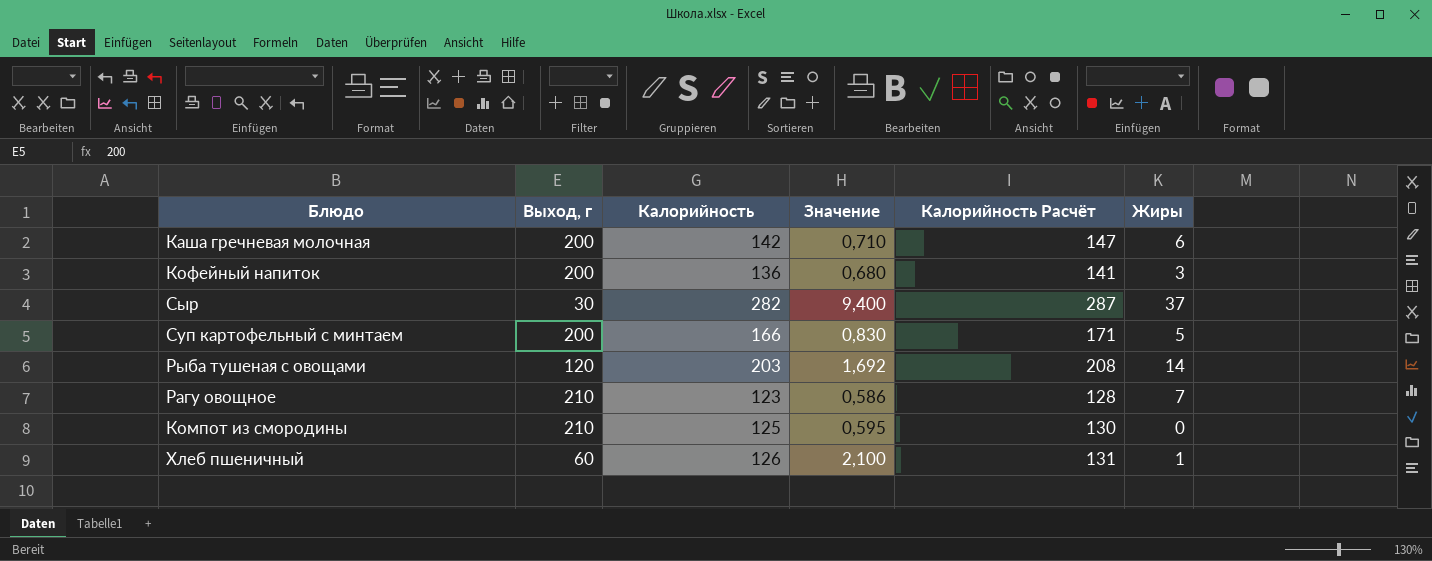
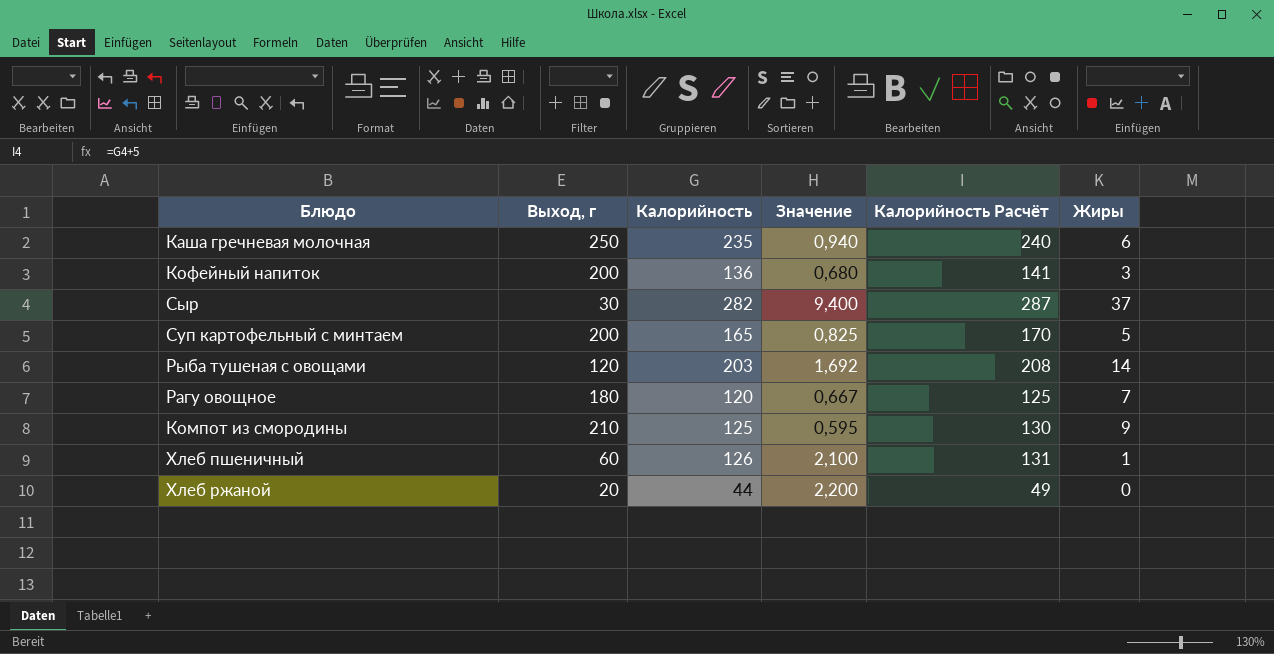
Каша гречневая молочная | Выход, г: 200 -> 250
Каша гречневая молочная | Калорийность: 142 -> 235
Каша гречневая молочная | Значение: 0,710 -> 0,940
Каша гречневая молочная | Калорийность Расчёт: 147 -> 240
Суп картофельный с минтаем | Калорийность: 166 -> 165
Суп картофельный с минтаем | Значение: 0,830 -> 0,825
Суп картофельный с минтаем | Калорийность Расчёт: 171 -> 170
Рагу овощное | Выход, г: 210 -> 180
Рагу овощное | Калорийность: 123 -> 120
Рагу овощное | Значение: 0,586 -> 0,667
Рагу овощное | Калорийность Расчёт: 128 -> 125
Компот из смородины | Жиры: 0 -> 9
row Хлеб ржаной: none -> 20 | 44 | 2,200 | 49 | 0

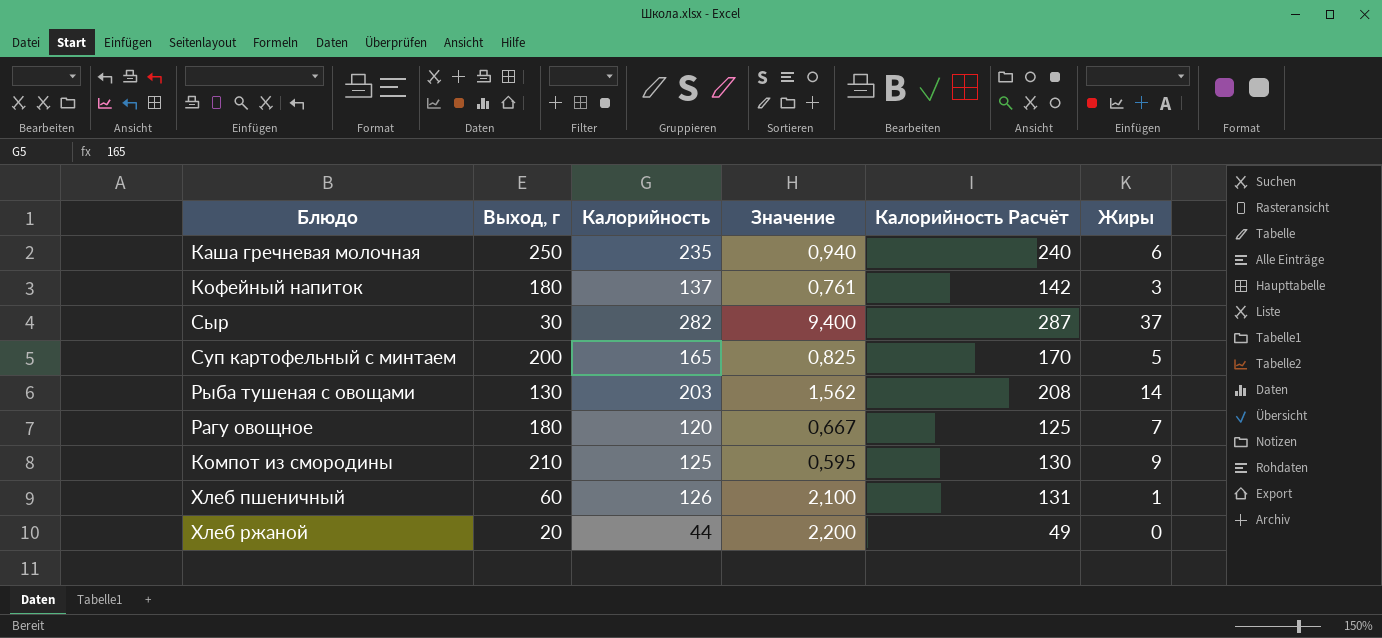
Кофейный напиток | Выход, г: 200 -> 180
Кофейный напиток | Калорийность: 136 -> 137
Кофейный напиток | Значение: 0,680 -> 0,761
Кофейный напиток | Калорийность Расчёт: 141 -> 142
Рыба тушеная с овощами | Выход, г: 120 -> 130
Рыба тушеная с овощами | Значение: 1,692 -> 1,562

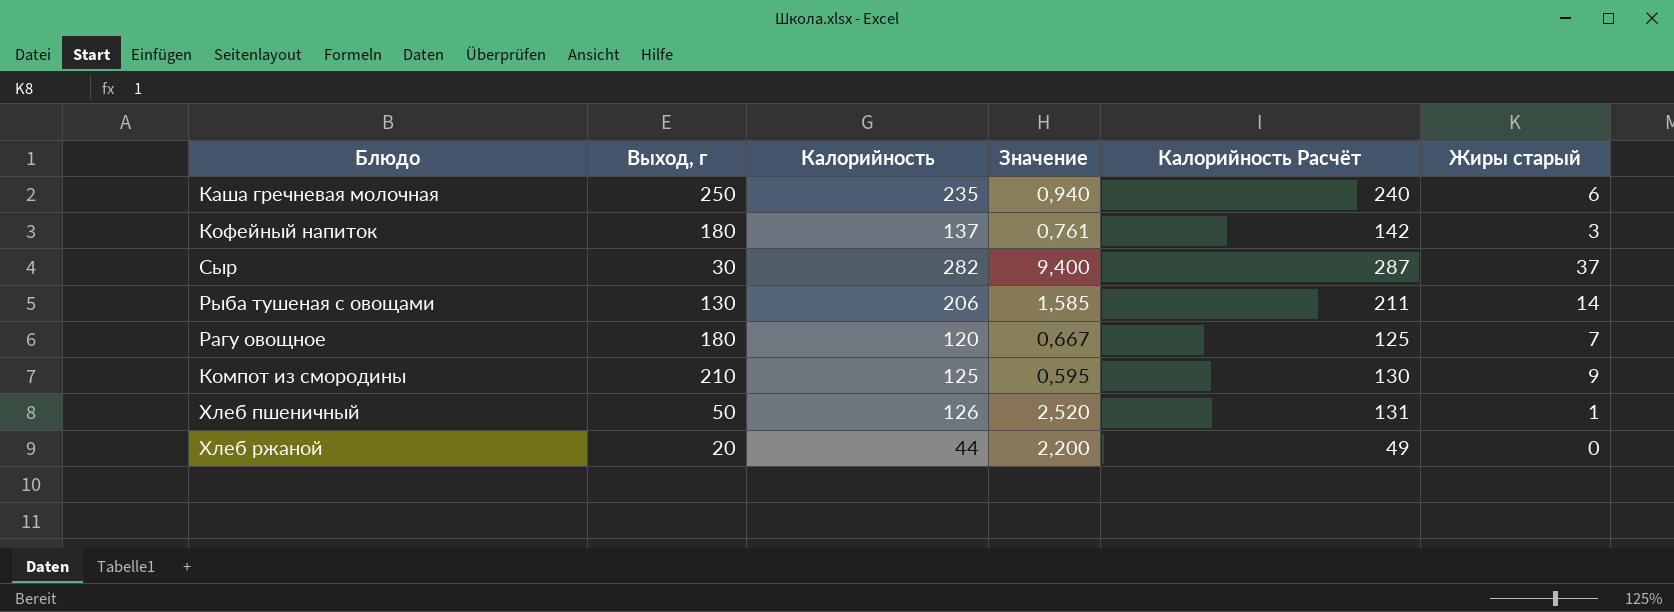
column name: Жиры -> Жиры старый
row Суп картофельный с минтаем: 200 | 165 | 0,825 | 170 | 5 -> none
Рыба тушеная с овощами | Калорийность: 203 -> 206
Рыба тушеная с овощами | Значение: 1,562 -> 1,585
Рыба тушеная с овощами | Калорийность Расчёт: 208 -> 211
Хлеб пшеничный | Выход, г: 60 -> 50
Хлеб пшеничный | Значение: 2,100 -> 2,520

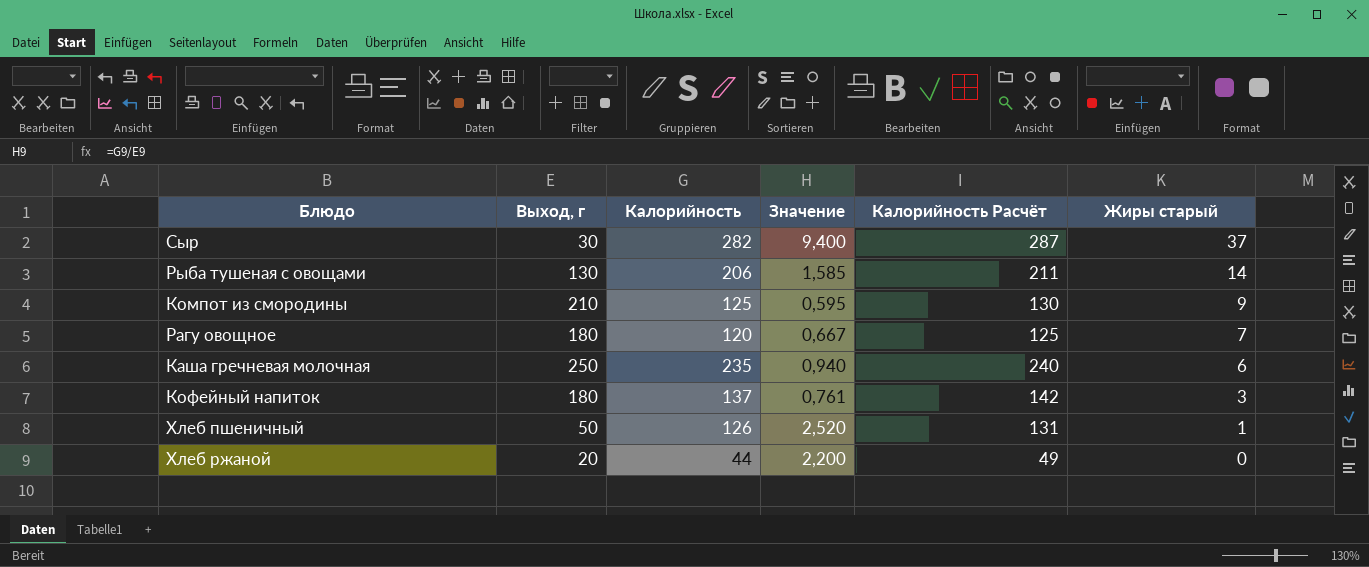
row order: none -> Жиры старый descending

